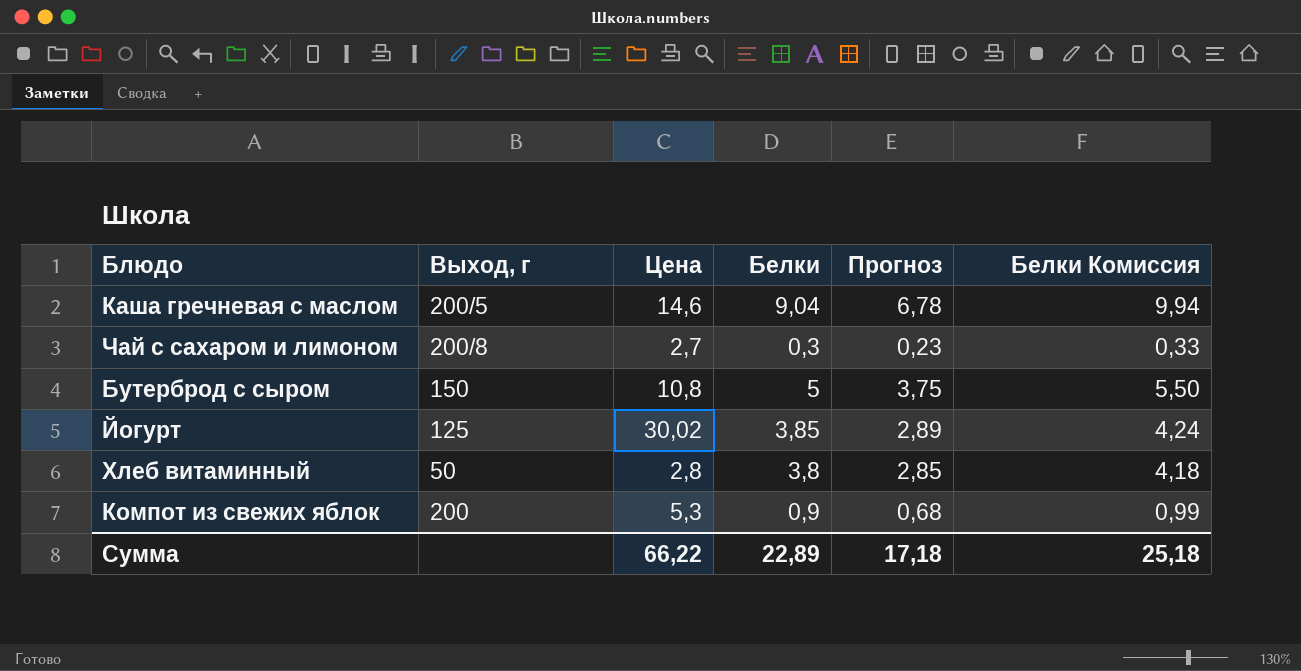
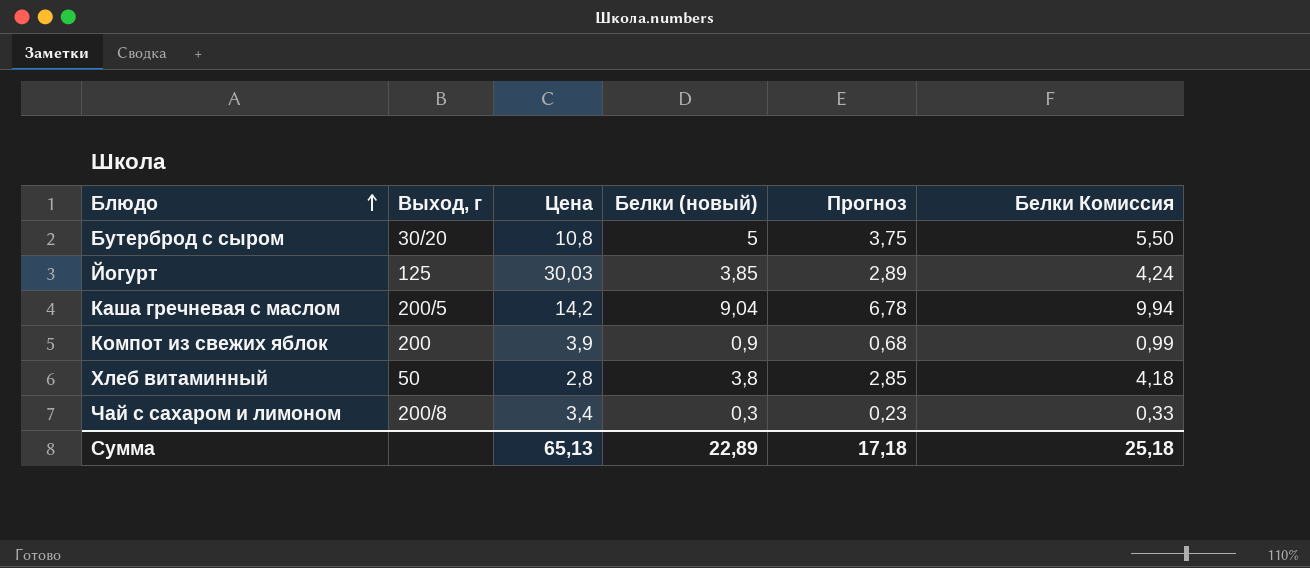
row order: none -> Блюдо ascending
column name: Белки -> Белки (новый)
Бутерброд с сыром | Выход, г: 150 -> 30/20
Йогурт | Цена: 30,02 -> 30,03
Каша гречневая с маслом | Цена: 14,6 -> 14,2
Компот из свежих яблок | Цена: 5,3 -> 3,9
Чай с сахаром и лимоном | Цена: 2,7 -> 3,4
Сумма | Цена: 66,22 -> 65,13

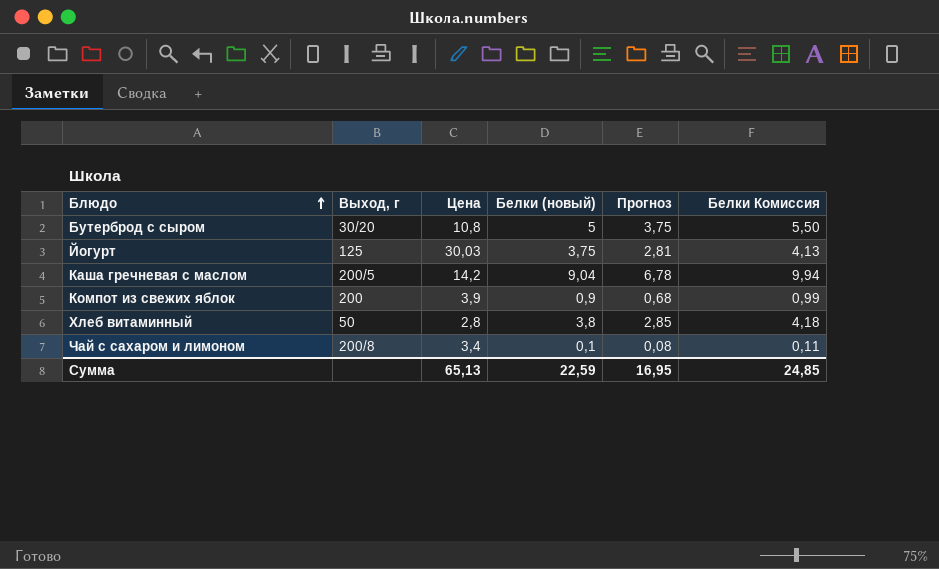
Йогурт | Белки (новый): 3,85 -> 3,75
Йогурт | Прогноз: 2,89 -> 2,81
Йогурт | Белки Комиссия: 4,24 -> 4,13
Чай с сахаром и лимоном | Белки (новый): 0,3 -> 0,1
Чай с сахаром и лимоном | Прогноз: 0,23 -> 0,08
Чай с сахаром и лимоном | Белки Комиссия: 0,33 -> 0,11
Сумма | Белки (новый): 22,89 -> 22,59
Сумма | Прогноз: 17,18 -> 16,95
Сумма | Белки Комиссия: 25,18 -> 24,85

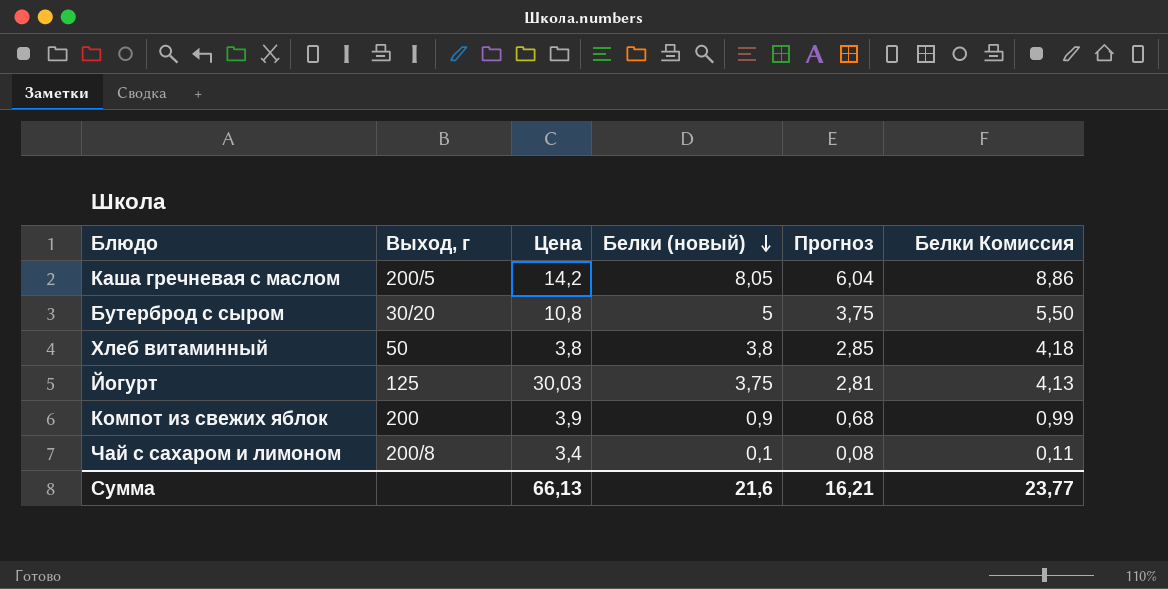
row order: Блюдо ascending -> Белки (новый) descending
Каша гречневая с маслом | Белки (новый): 9,04 -> 8,05
Каша гречневая с маслом | Прогноз: 6,78 -> 6,04
Каша гречневая с маслом | Белки Комиссия: 9,94 -> 8,86
Хлеб витаминный | Цена: 2,8 -> 3,8
Сумма | Цена: 65,13 -> 66,13
Сумма | Белки (новый): 22,59 -> 21,6
Сумма | Прогноз: 16,95 -> 16,21
Сумма | Белки Комиссия: 24,85 -> 23,77

